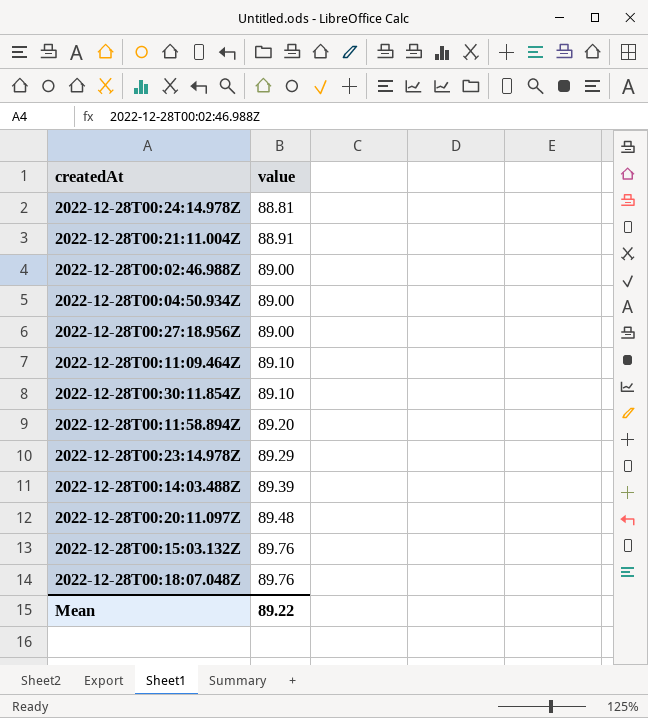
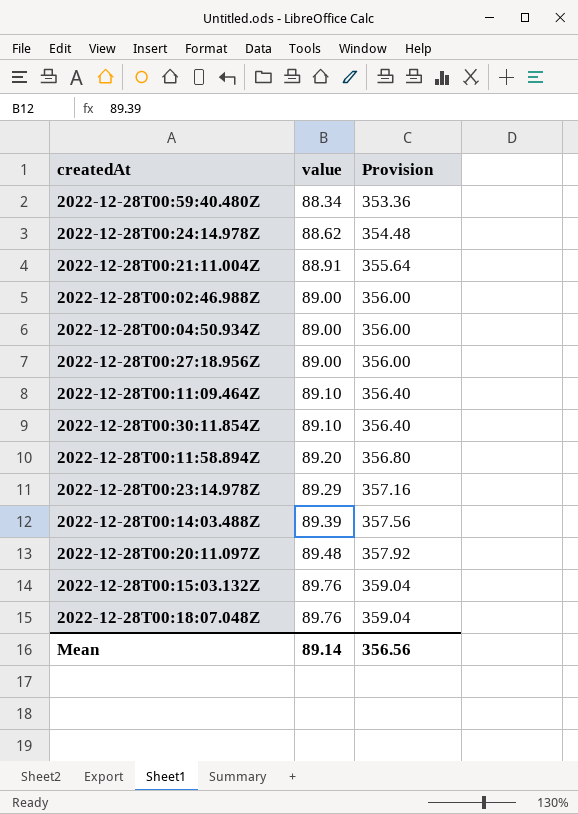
column Provision | formula: none -> [value] * 4
row 2022-12-28T00:59:40.480Z: none -> 88.34 | 353.36
2022-12-28T00:24:14.978Z | value: 88.81 -> 88.62
Mean | value: 89.22 -> 89.14

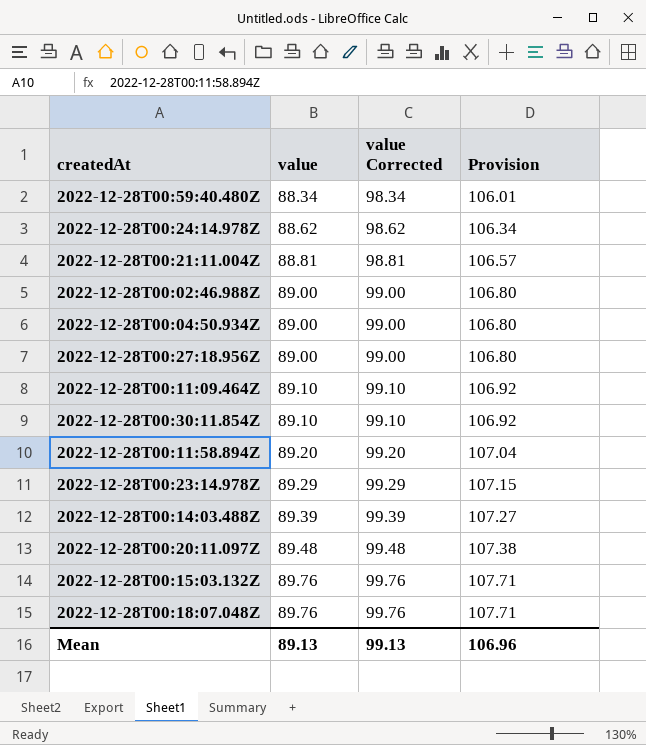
column value Corrected | formula: none -> [value] + 10
column Provision | formula: [value] * 4 -> [value] * 1.2
2022-12-28T00:21:11.004Z | value: 88.91 -> 88.81
Mean | value: 89.14 -> 89.13
Mean | Provision: 356.56 -> 106.96

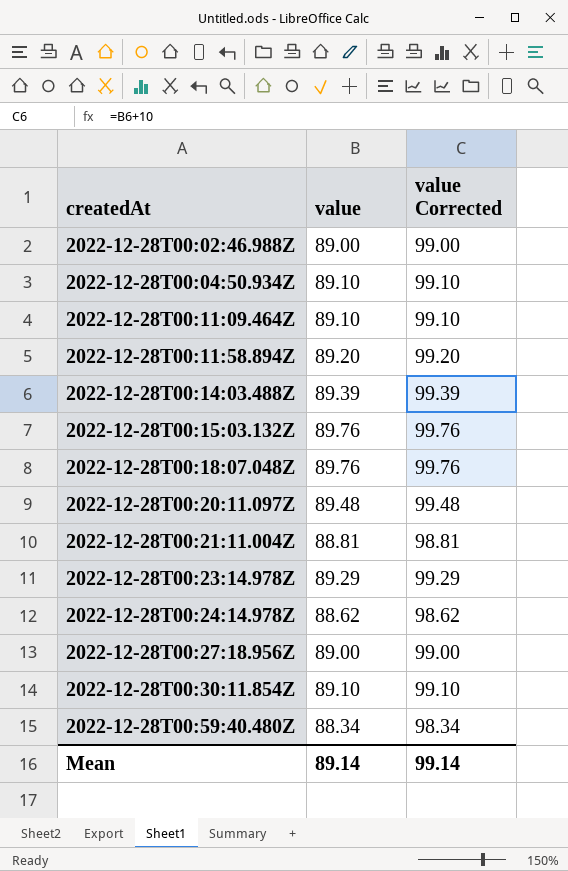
row order: value ascending -> createdAt ascending
column Provision | formula: [value] * 1.2 -> none
2022-12-28T00:04:50.934Z | value: 89.00 -> 89.10
2022-12-28T00:04:50.934Z | value Corrected: 99.00 -> 99.10
Mean | value: 89.13 -> 89.14
Mean | value Corrected: 99.13 -> 99.14

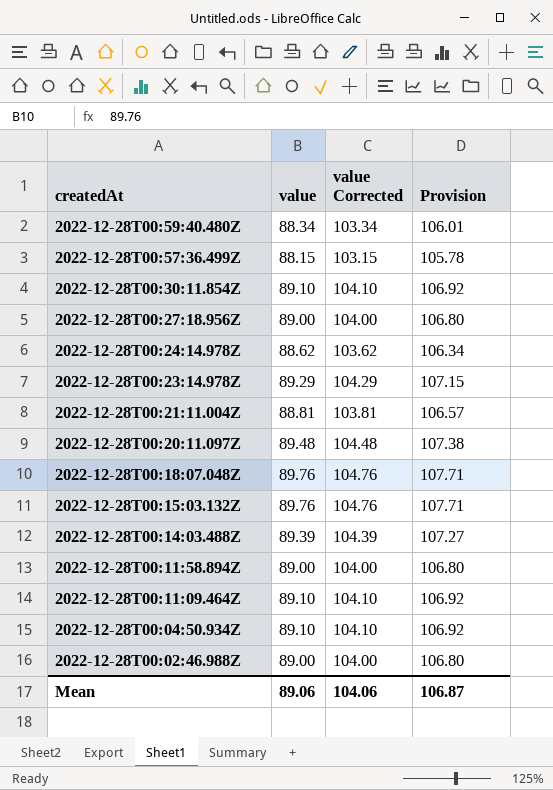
row order: createdAt ascending -> createdAt descending
column value Corrected | formula: [value] + 10 -> [value] + 15
column Provision | formula: none -> [value] * 1.2
row 2022-12-28T00:57:36.499Z: none -> 88.15 | 103.15 | 105.78
2022-12-28T00:11:58.894Z | value: 89.20 -> 89.00
Mean | value: 89.14 -> 89.06
Mean | value Corrected: 99.14 -> 104.06

